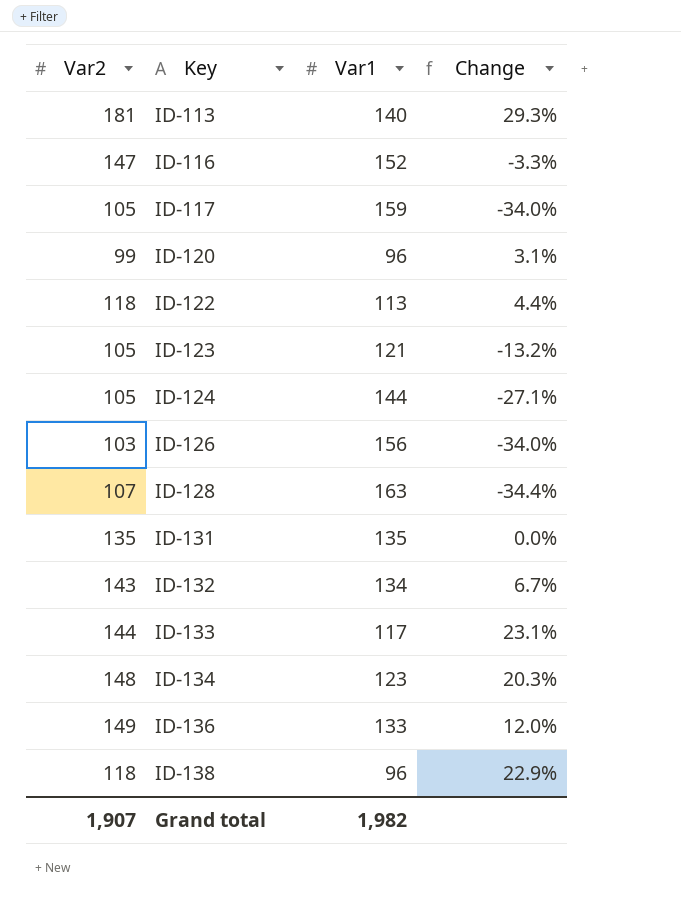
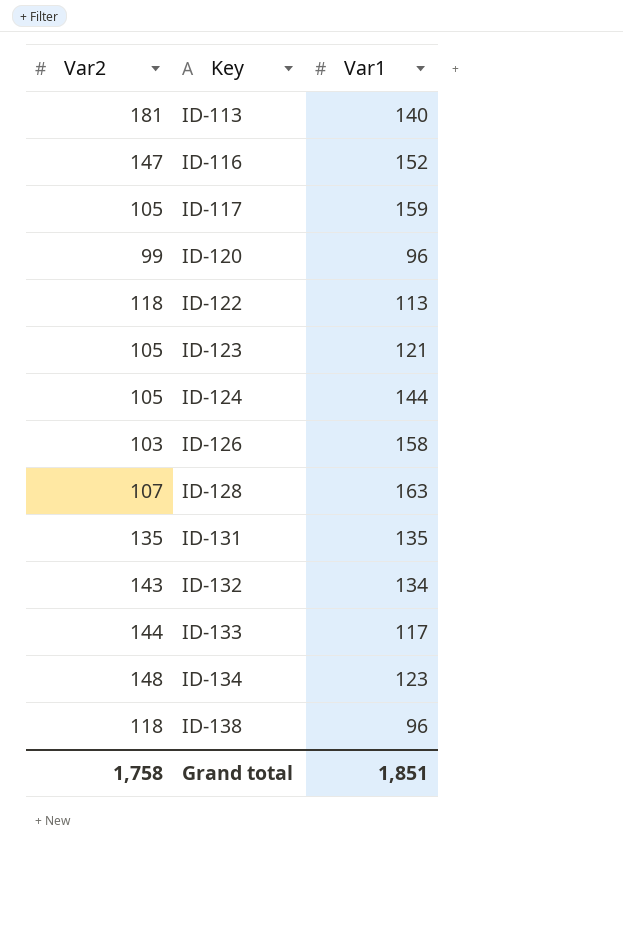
column Change | formula: ([Var2] - [Var1]) / [Var1] -> none
row ID-136: 149 | 133 | 12.0% -> none
ID-126 | Var1: 156 -> 158
Grand total | Var2: 1,907 -> 1,758
Grand total | Var1: 1,982 -> 1,851

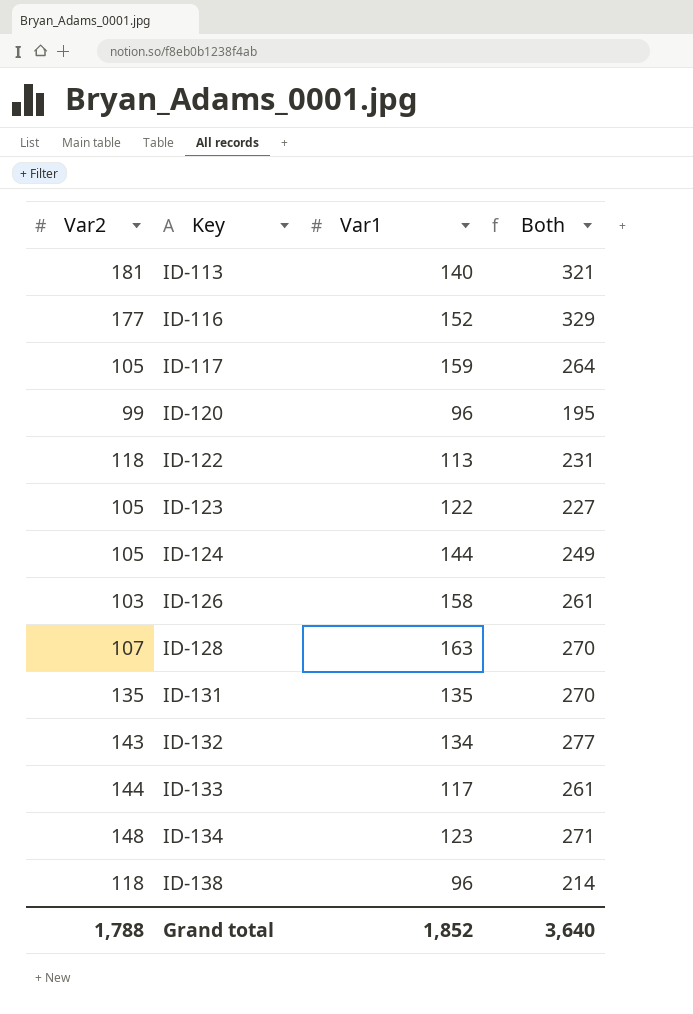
column Both | formula: none -> [Var2] + [Var1]
ID-116 | Var2: 147 -> 177
ID-123 | Var1: 121 -> 122
Grand total | Var2: 1,758 -> 1,788
Grand total | Var1: 1,851 -> 1,852

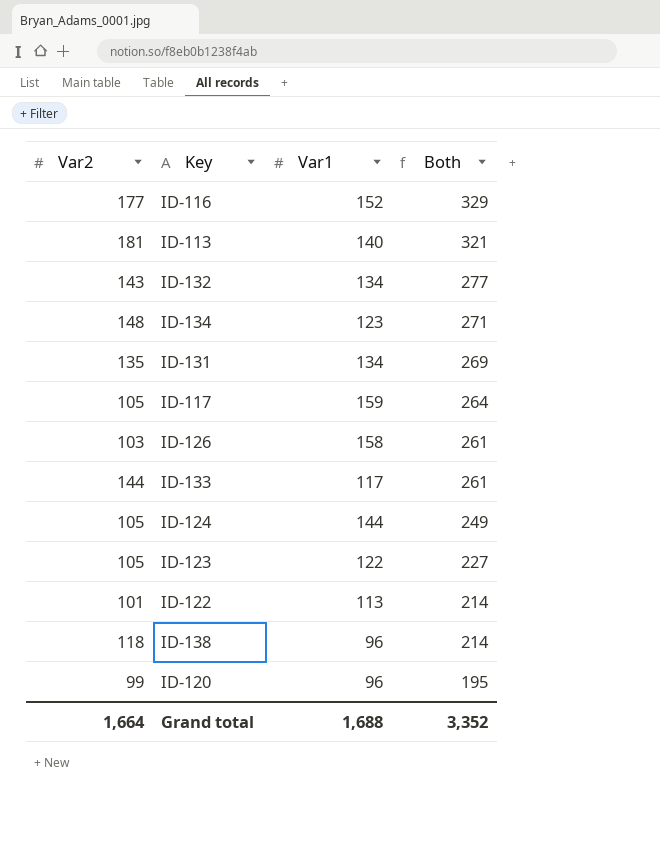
row order: Key ascending -> Both descending
row ID-128: 107 | 163 | 270 -> none
ID-131 | Var1: 135 -> 134
ID-131 | Both: 270 -> 269
ID-122 | Var2: 118 -> 101
ID-122 | Both: 231 -> 214
Grand total | Var2: 1,788 -> 1,664
Grand total | Var1: 1,852 -> 1,688
Grand total | Both: 3,640 -> 3,352

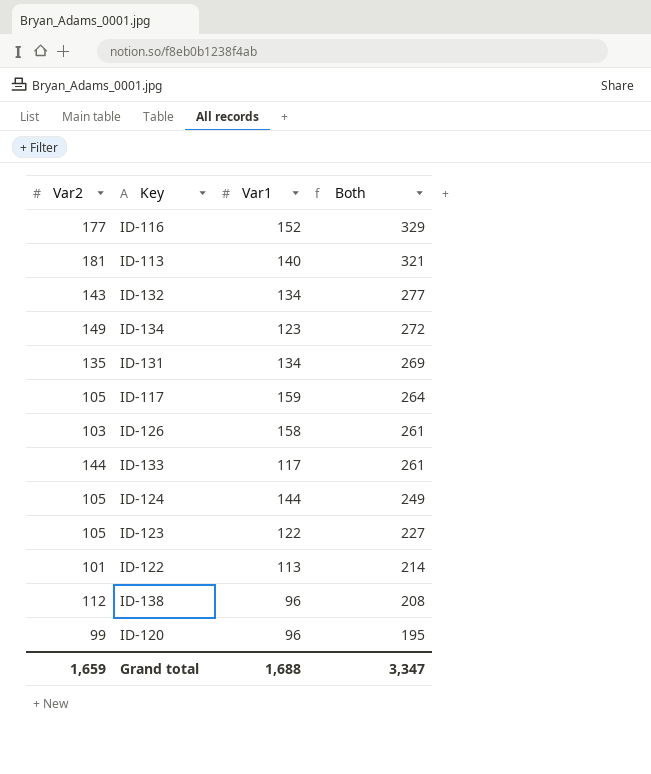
ID-134 | Var2: 148 -> 149
ID-134 | Both: 271 -> 272
ID-138 | Var2: 118 -> 112
ID-138 | Both: 214 -> 208
Grand total | Var2: 1,664 -> 1,659
Grand total | Both: 3,352 -> 3,347

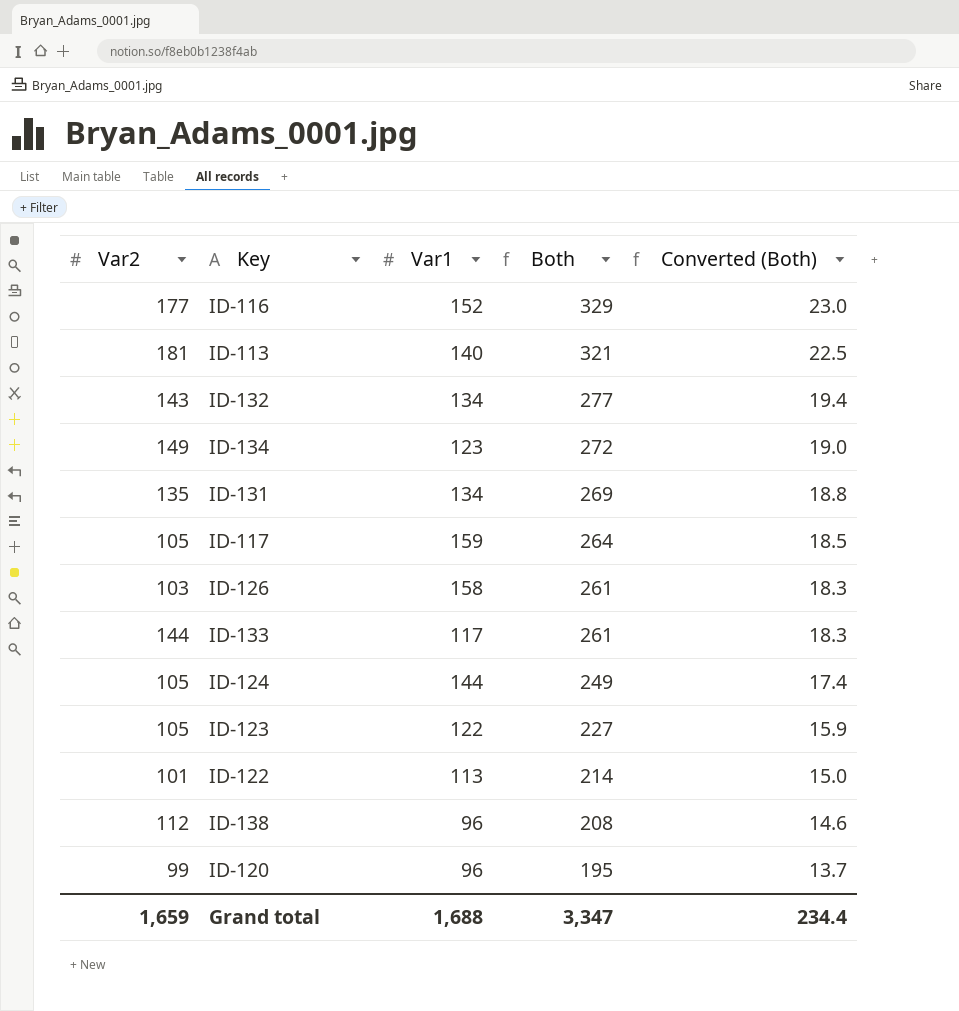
column Converted (Both) | formula: none -> [Both] * 0.07

